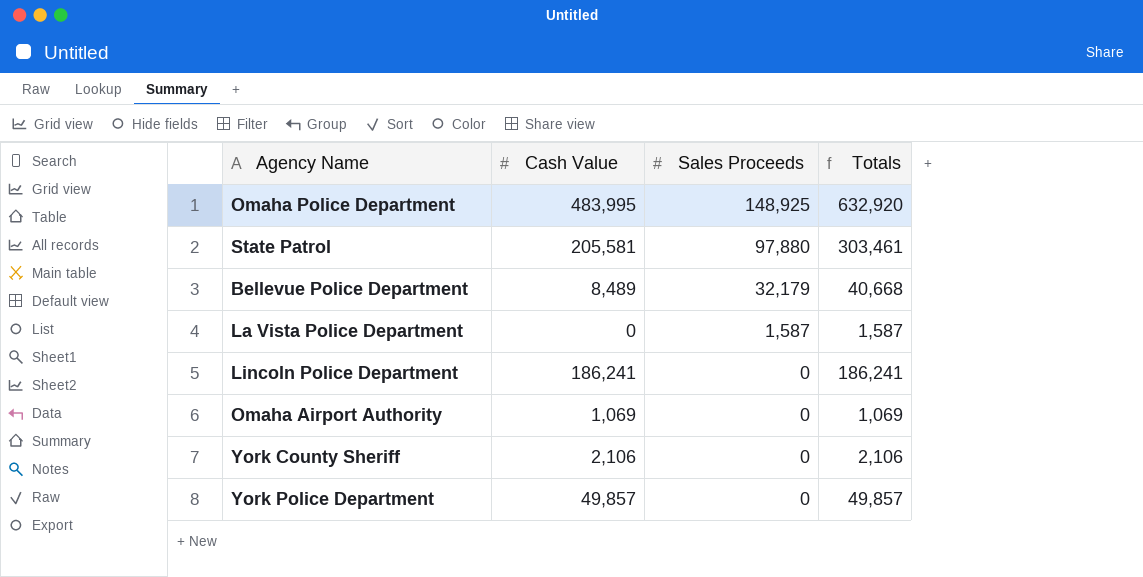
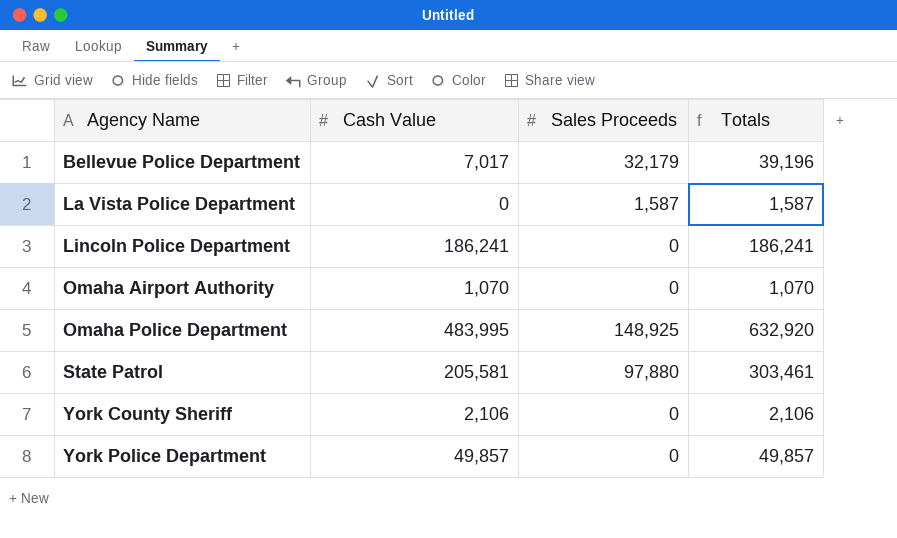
row order: Sales Proceeds descending -> Agency Name ascending
Bellevue Police Department | Cash Value: 8,489 -> 7,017
Bellevue Police Department | Totals: 40,668 -> 39,196
Omaha Airport Authority | Cash Value: 1,069 -> 1,070
Omaha Airport Authority | Totals: 1,069 -> 1,070

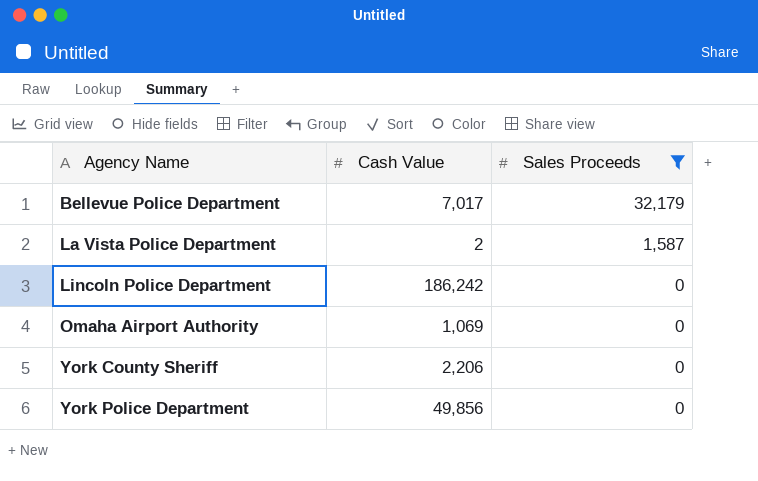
filter: none -> Sales Proceeds <= 32,179
column Totals | formula: [Cash Value] + [Sales Proceeds] -> none
La Vista Police Department | Cash Value: 0 -> 2
Lincoln Police Department | Cash Value: 186,241 -> 186,242
Omaha Airport Authority | Cash Value: 1,070 -> 1,069
York County Sheriff | Cash Value: 2,106 -> 2,206
York Police Department | Cash Value: 49,857 -> 49,856

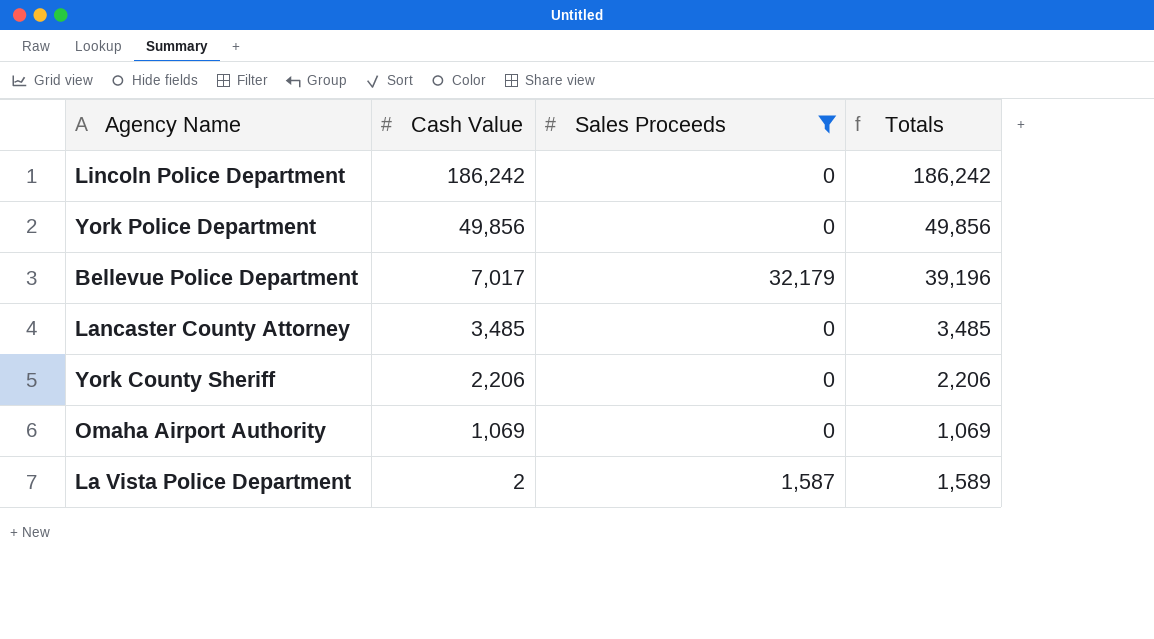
row order: Agency Name ascending -> Cash Value descending
column Totals | formula: none -> [Cash Value] + [Sales Proceeds]
row Lancaster County Attorney: none -> 3,485 | 0 | 3,485

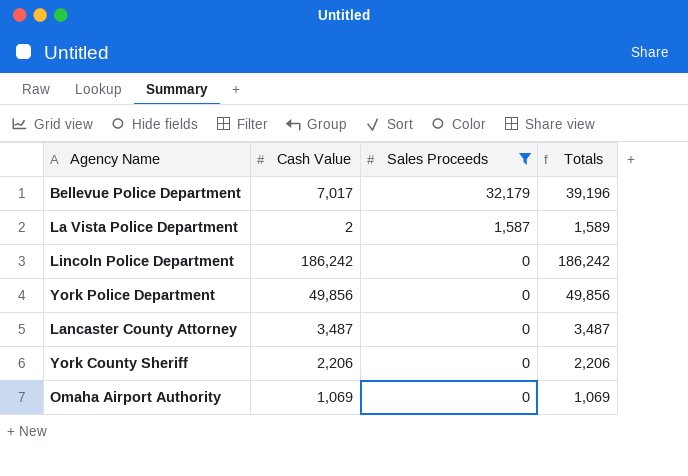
row order: Cash Value descending -> Sales Proceeds descending
Lancaster County Attorney | Cash Value: 3,485 -> 3,487
Lancaster County Attorney | Totals: 3,485 -> 3,487

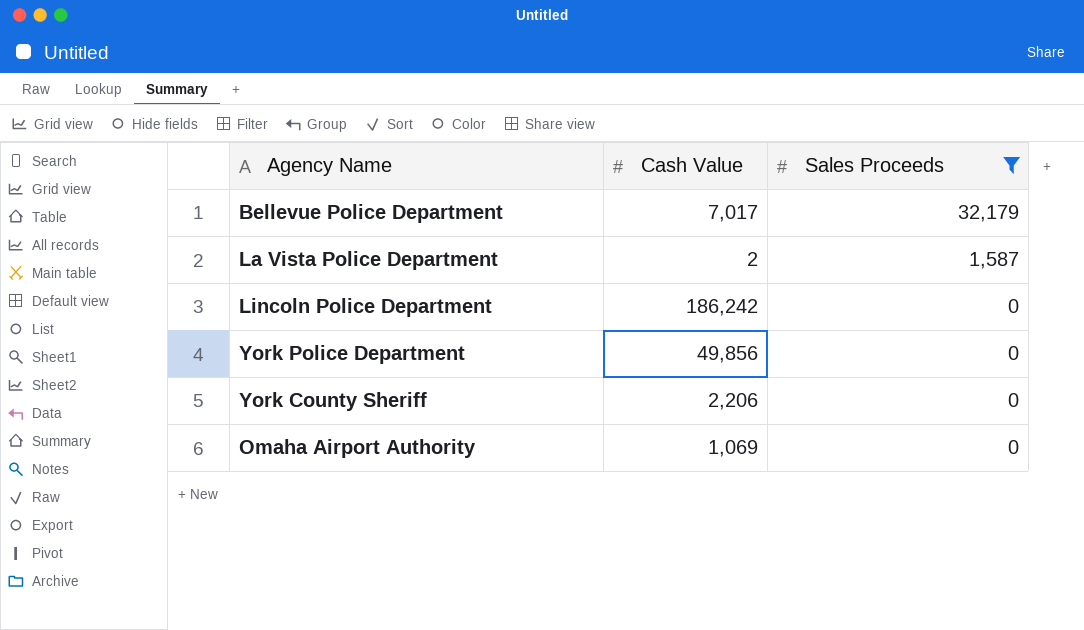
column Totals | formula: [Cash Value] + [Sales Proceeds] -> none
row Lancaster County Attorney: 3,487 | 0 | 3,487 -> none

